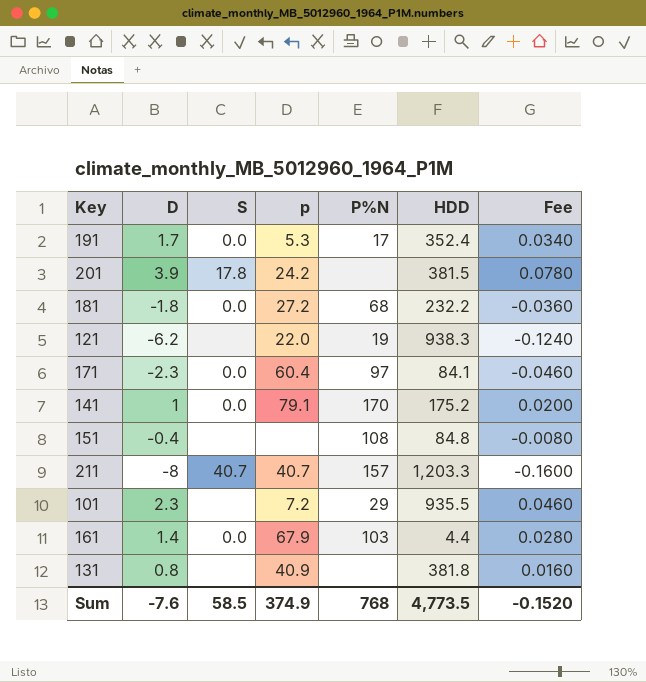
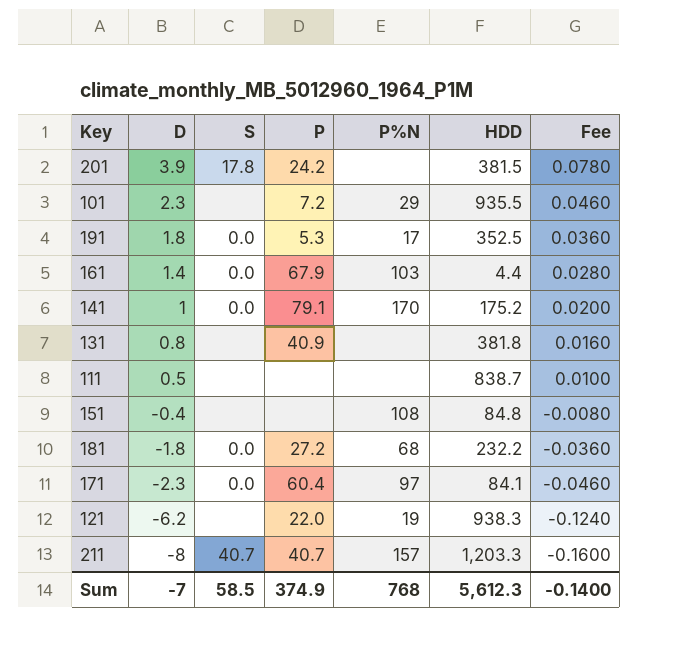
row order: none -> D descending
column name: p -> P
191 | D: 1.7 -> 1.8
191 | HDD: 352.4 -> 352.5
191 | Fee: 0.0340 -> 0.0360
row 111: none -> 0.5 | none | none | none | 838.7 | 0.0100
Sum | D: -7.6 -> -7
Sum | HDD: 4,773.5 -> 5,612.3
Sum | Fee: -0.1520 -> -0.1400

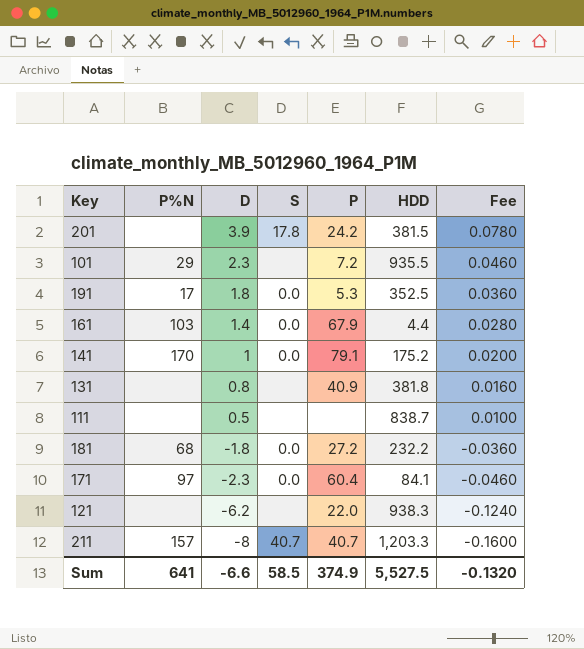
column P%N | position: 5 -> 2
row 151: -0.4 | none | none | 108 | 84.8 | -0.0080 -> none
121 | P%N: 19 -> none
Sum | P%N: 768 -> 641
Sum | D: -7 -> -6.6
Sum | HDD: 5,612.3 -> 5,527.5
Sum | Fee: -0.1400 -> -0.1320

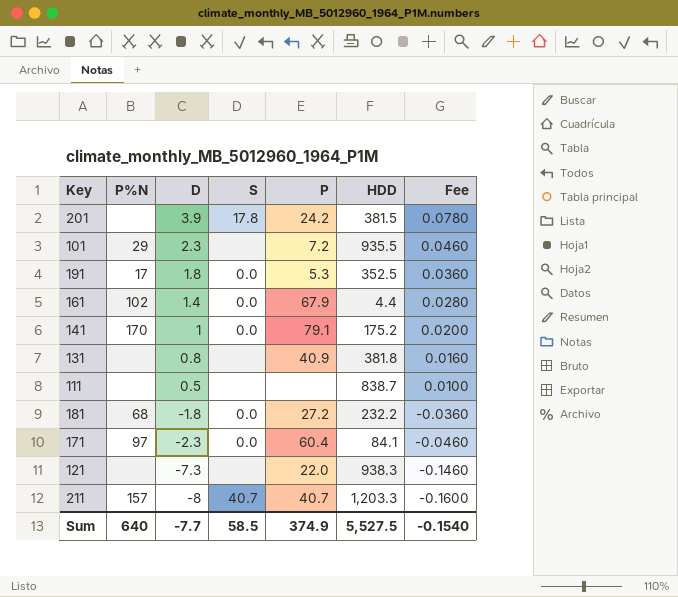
161 | P%N: 103 -> 102
121 | D: -6.2 -> -7.3
121 | Fee: -0.1240 -> -0.1460
Sum | P%N: 641 -> 640
Sum | D: -6.6 -> -7.7
Sum | Fee: -0.1320 -> -0.1540

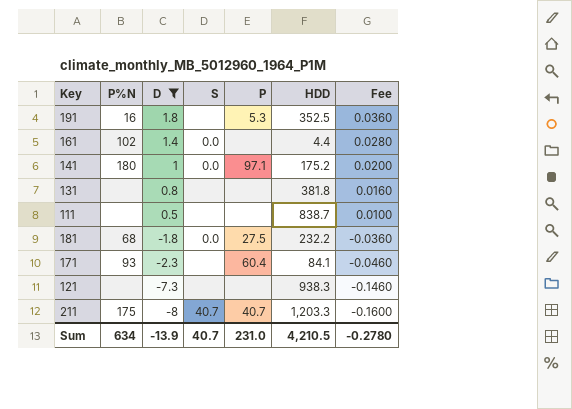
filter: none -> D <= 1.8
191 | P%N: 17 -> 16
191 | S: 0.0 -> none
161 | P: 67.9 -> none
141 | P%N: 170 -> 180
141 | P: 79.1 -> 97.1
131 | P: 40.9 -> none
181 | P: 27.2 -> 27.5
171 | P%N: 97 -> 93
171 | S: 0.0 -> none
121 | P: 22.0 -> none
211 | P%N: 157 -> 175
Sum | P%N: 640 -> 634
Sum | D: -7.7 -> -13.9
Sum | S: 58.5 -> 40.7
Sum | P: 374.9 -> 231.0
Sum | HDD: 5,527.5 -> 4,210.5
Sum | Fee: -0.1540 -> -0.2780

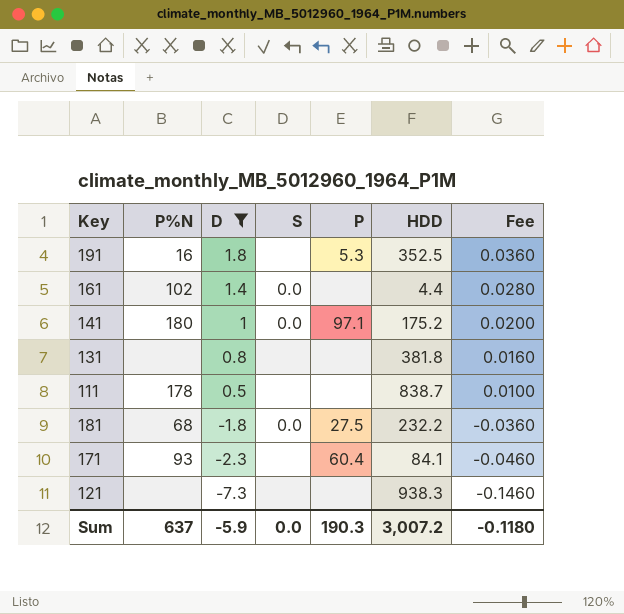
row 211: 175 | -8 | 40.7 | 40.7 | 1,203.3 | -0.1600 -> none
111 | P%N: none -> 178
Sum | P%N: 634 -> 637
Sum | D: -13.9 -> -5.9
Sum | S: 40.7 -> 0.0
Sum | P: 231.0 -> 190.3
Sum | HDD: 4,210.5 -> 3,007.2
Sum | Fee: -0.2780 -> -0.1180

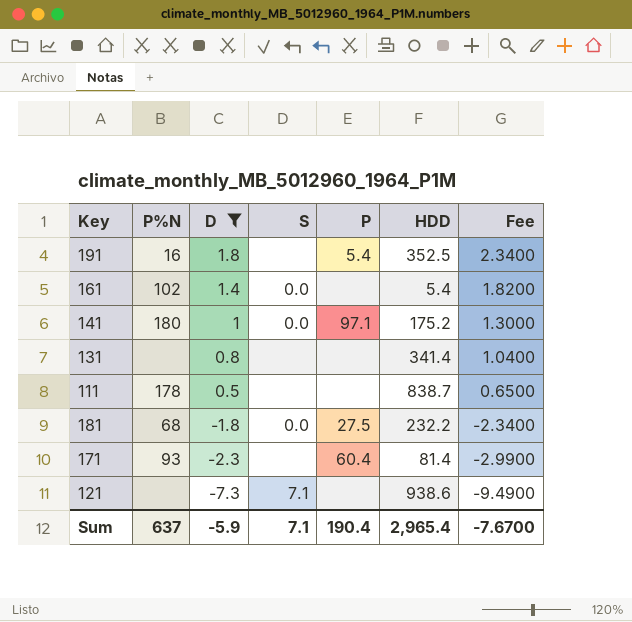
column Fee | formula: [D] * 0.02 -> [D] * 1.3
191 | P: 5.3 -> 5.4
161 | HDD: 4.4 -> 5.4
131 | HDD: 381.8 -> 341.4
171 | HDD: 84.1 -> 81.4
121 | S: none -> 7.1
121 | HDD: 938.3 -> 938.6
Sum | S: 0.0 -> 7.1
Sum | P: 190.3 -> 190.4
Sum | HDD: 3,007.2 -> 2,965.4
Sum | Fee: -0.1180 -> -7.6700

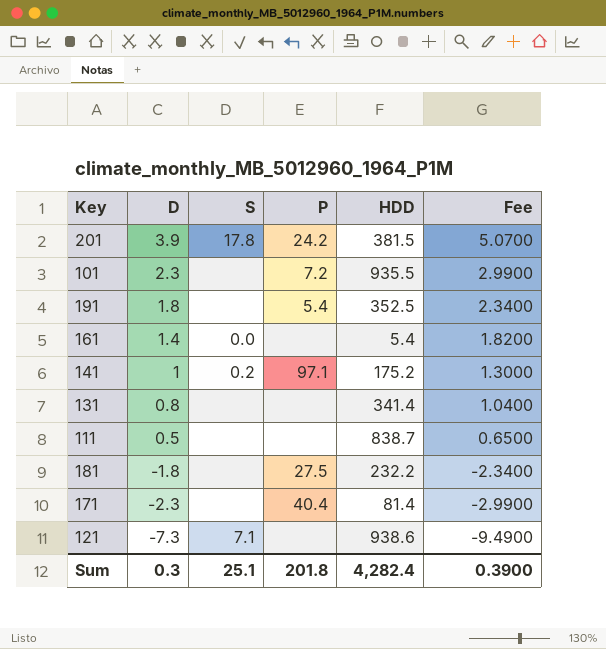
filter: D <= 1.8 -> none
column P%N | position: 2 -> none
141 | S: 0.0 -> 0.2
181 | S: 0.0 -> none
171 | P: 60.4 -> 40.4
Sum | D: -5.9 -> 0.3
Sum | S: 7.1 -> 25.1
Sum | P: 190.4 -> 201.8
Sum | HDD: 2,965.4 -> 4,282.4
Sum | Fee: -7.6700 -> 0.3900

